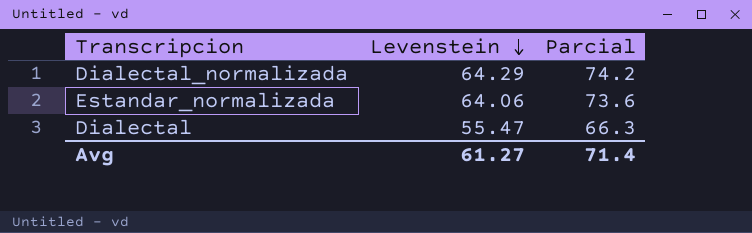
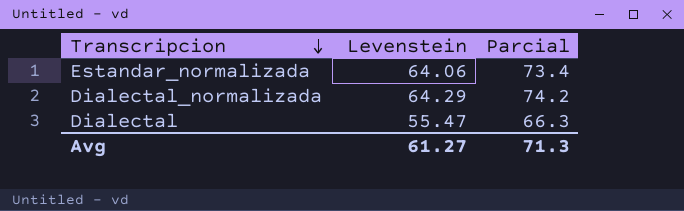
row order: Levenstein descending -> Transcripcion descending
Estandar_normalizada | Parcial: 73.6 -> 73.4
Avg | Parcial: 71.4 -> 71.3

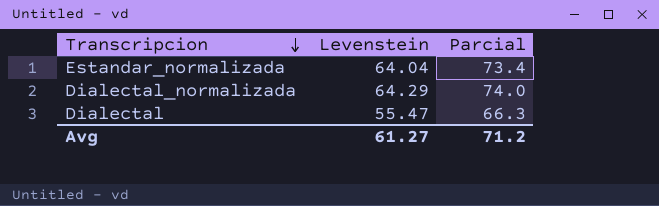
Estandar_normalizada | Levenstein: 64.06 -> 64.04
Dialectal_normalizada | Parcial: 74.2 -> 74.0
Avg | Parcial: 71.3 -> 71.2

